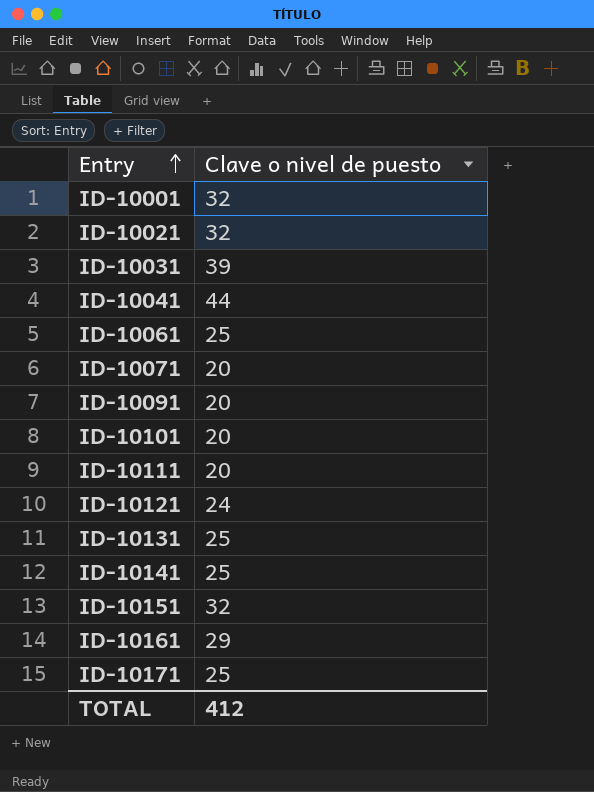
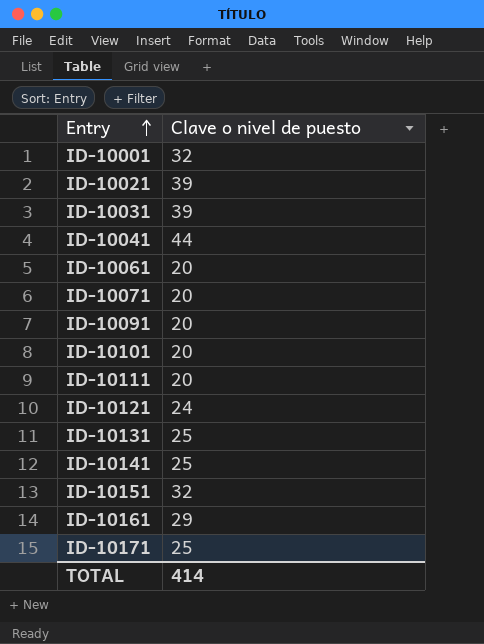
ID-10021 | Clave o nivel de puesto: 32 -> 39
ID-10061 | Clave o nivel de puesto: 25 -> 20
TOTAL | Clave o nivel de puesto: 412 -> 414

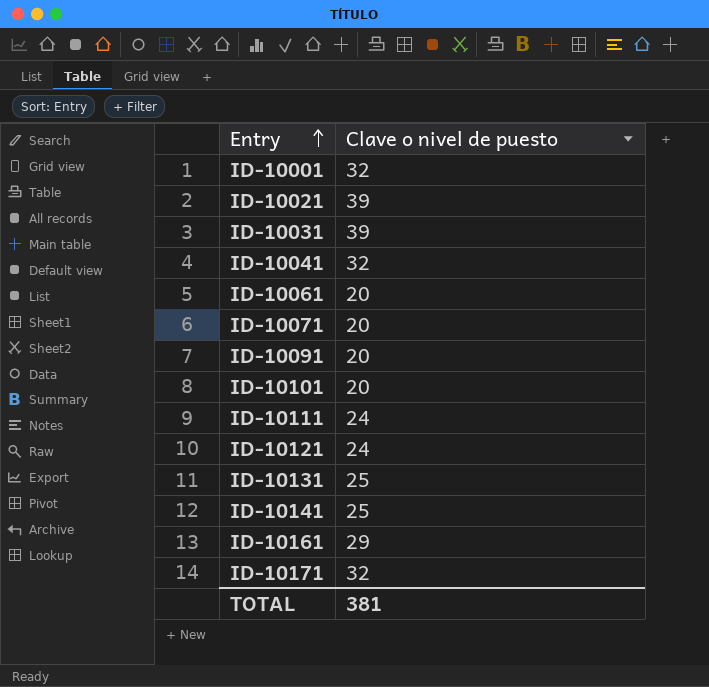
row ID-10151: 32 -> none
ID-10041 | Clave o nivel de puesto: 44 -> 32
ID-10111 | Clave o nivel de puesto: 20 -> 24
ID-10171 | Clave o nivel de puesto: 25 -> 32
TOTAL | Clave o nivel de puesto: 414 -> 381

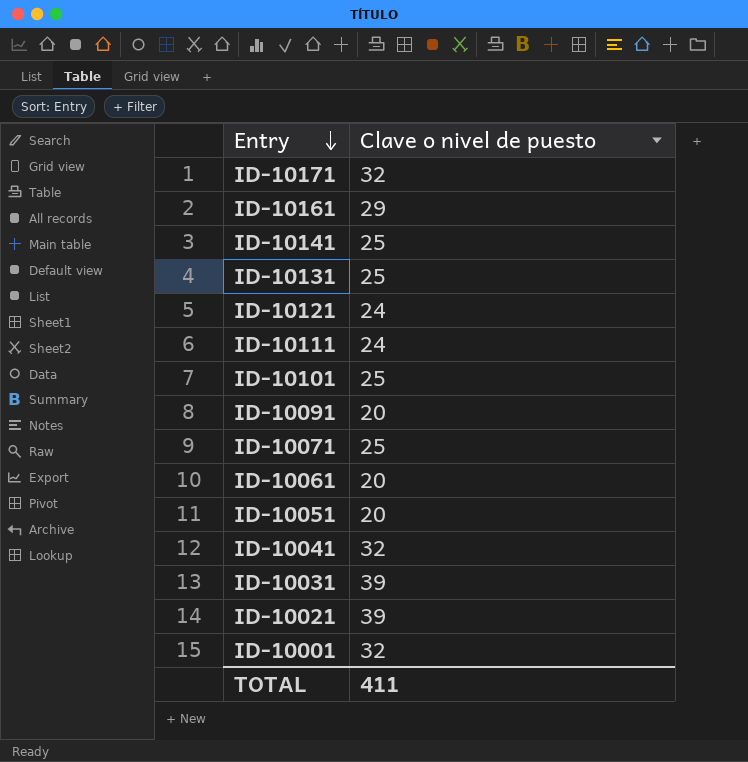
row order: Entry ascending -> Entry descending
ID-10101 | Clave o nivel de puesto: 20 -> 25
ID-10071 | Clave o nivel de puesto: 20 -> 25
row ID-10051: none -> 20
TOTAL | Clave o nivel de puesto: 381 -> 411

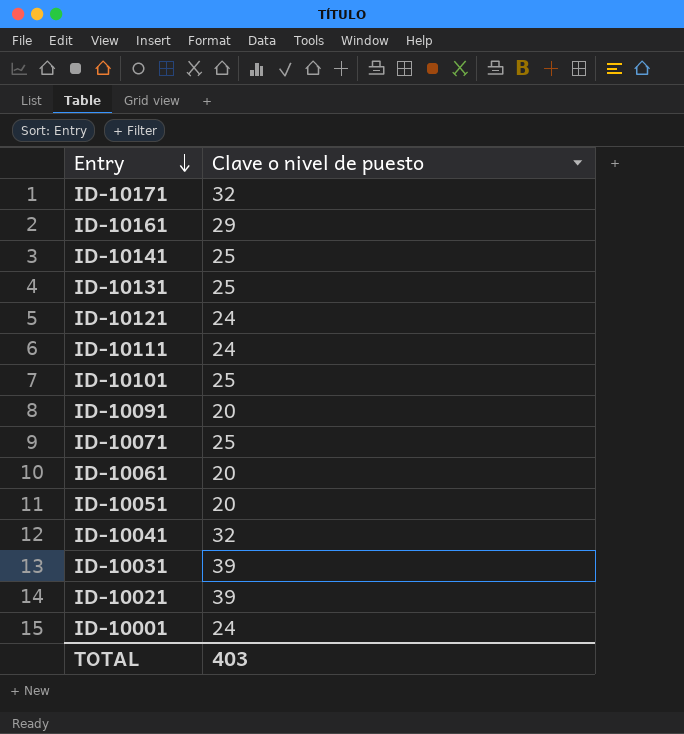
ID-10001 | Clave o nivel de puesto: 32 -> 24
TOTAL | Clave o nivel de puesto: 411 -> 403

